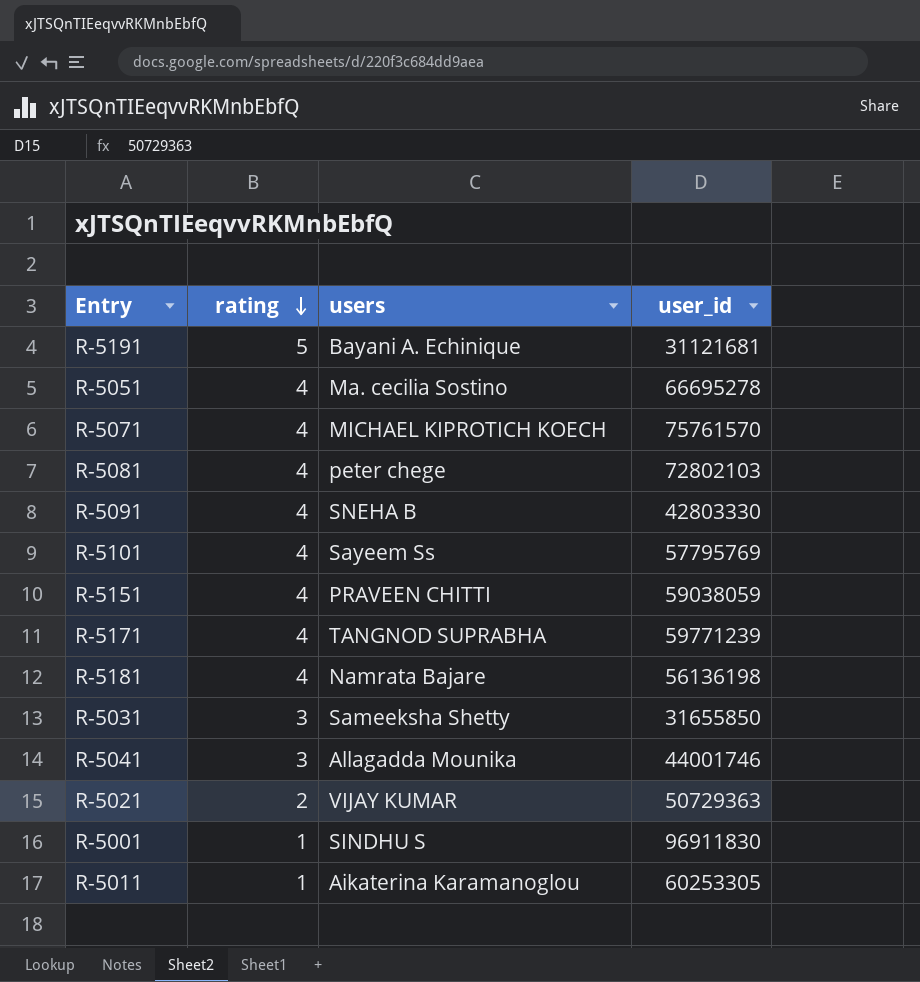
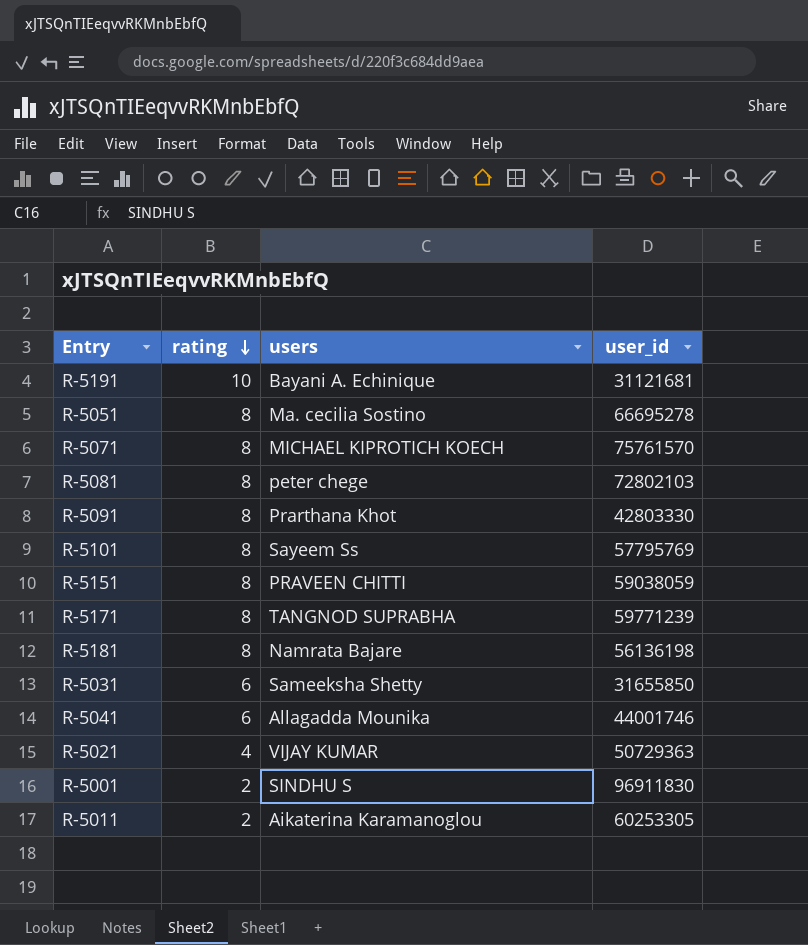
R-5191 | rating: 5 -> 10
R-5051 | rating: 4 -> 8
R-5071 | rating: 4 -> 8
R-5081 | rating: 4 -> 8
R-5091 | rating: 4 -> 8
R-5091 | users: SNEHA B -> Prarthana Khot
R-5101 | rating: 4 -> 8
R-5151 | rating: 4 -> 8
R-5171 | rating: 4 -> 8
R-5181 | rating: 4 -> 8
R-5031 | rating: 3 -> 6
R-5041 | rating: 3 -> 6
R-5021 | rating: 2 -> 4
R-5001 | rating: 1 -> 2
R-5011 | rating: 1 -> 2

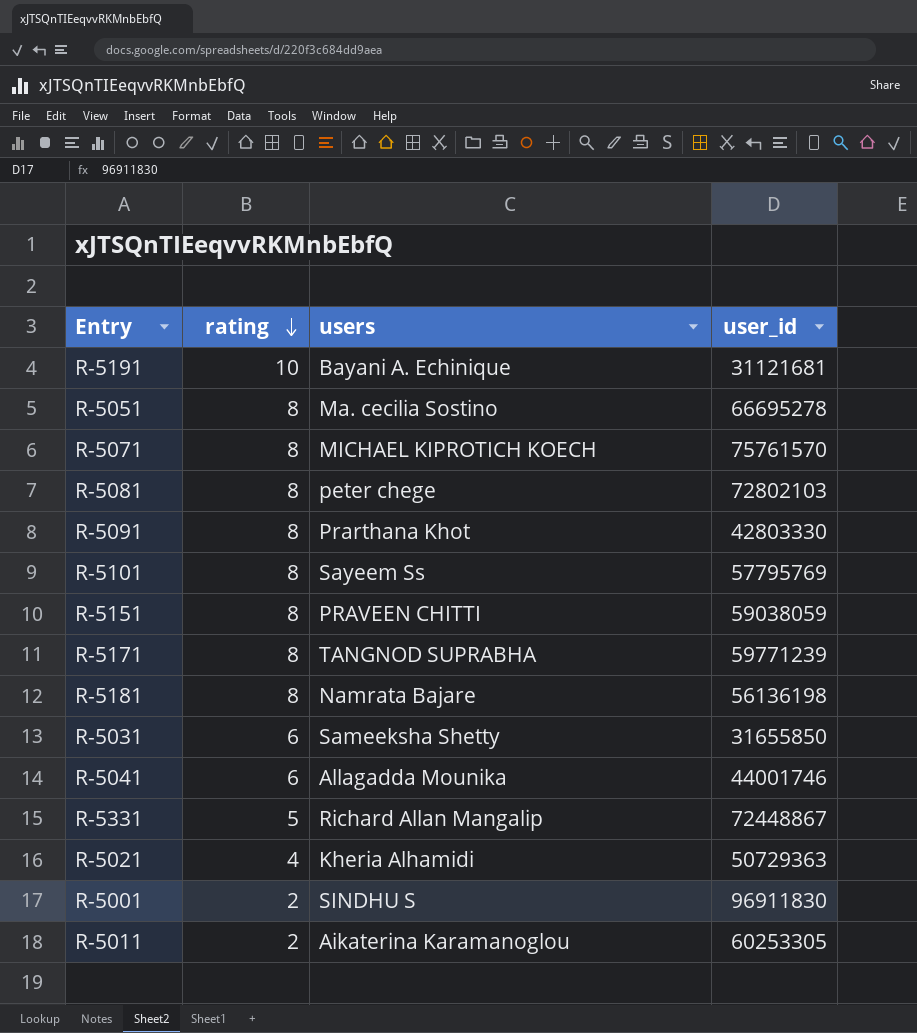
row R-5331: none -> 5 | Richard Allan Mangalip | 72448867
R-5021 | users: VIJAY KUMAR -> Kheria Alhamidi

